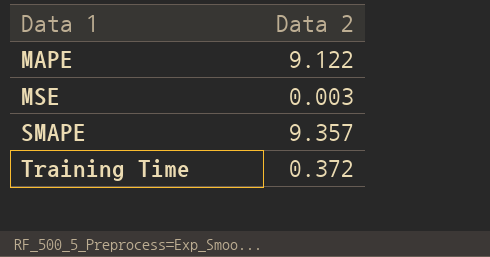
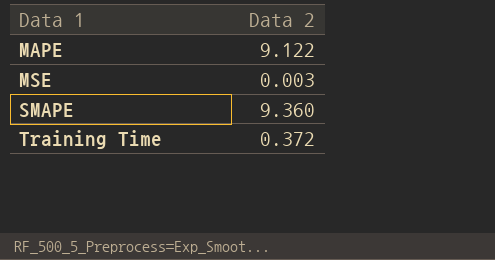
SMAPE | Data 2: 9.357 -> 9.360

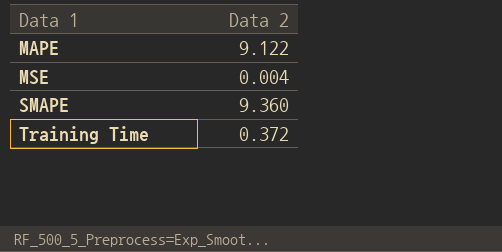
MSE | Data 2: 0.003 -> 0.004

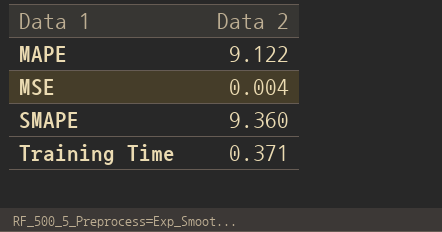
Training Time | Data 2: 0.372 -> 0.371

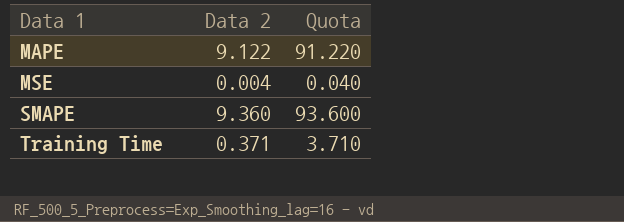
column Quota | formula: none -> [Data 2] * 10

